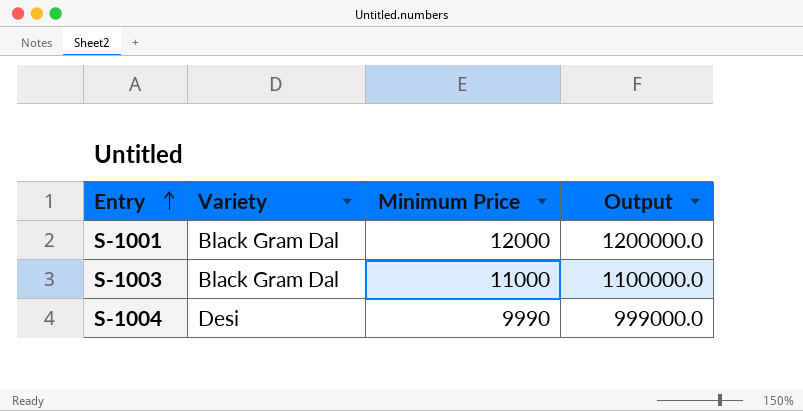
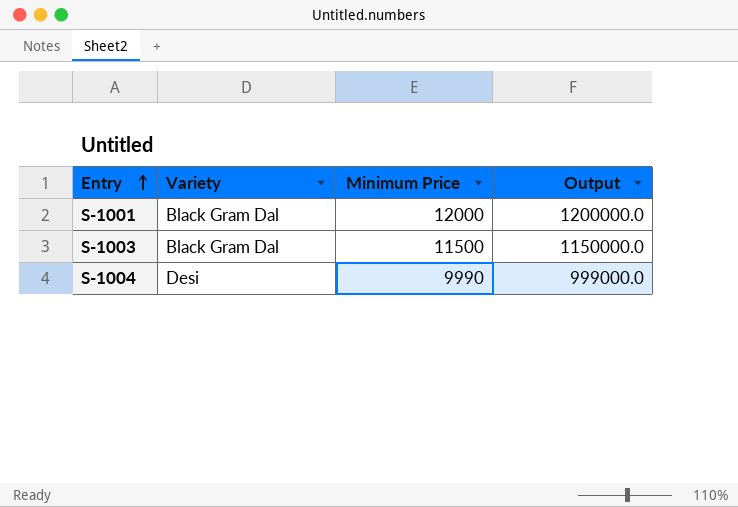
S-1003 | Minimum Price: 11000 -> 11500
S-1003 | Output: 1100000.0 -> 1150000.0

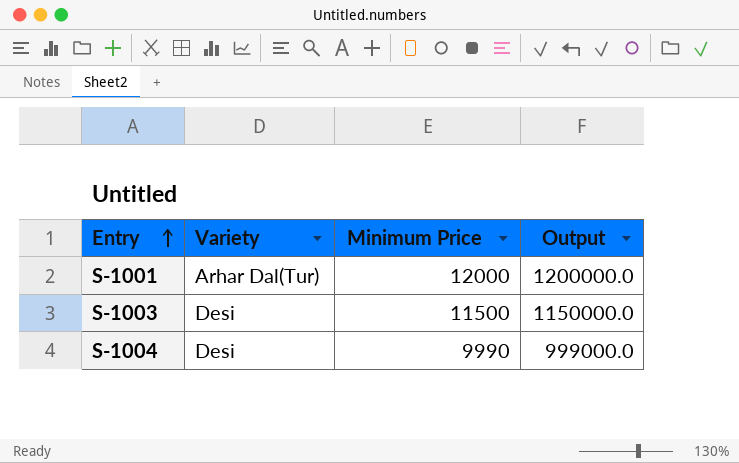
S-1001 | Variety: Black Gram Dal -> Arhar Dal(Tur)
S-1003 | Variety: Black Gram Dal -> Desi

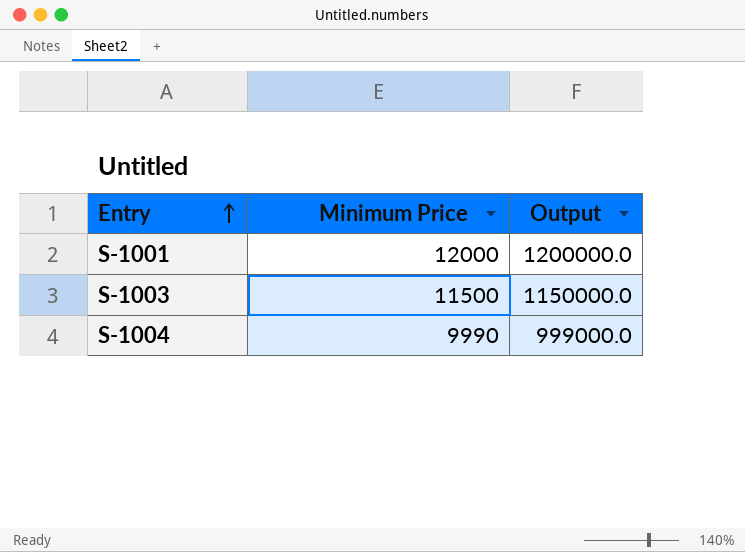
column Variety | position: 2 -> none

